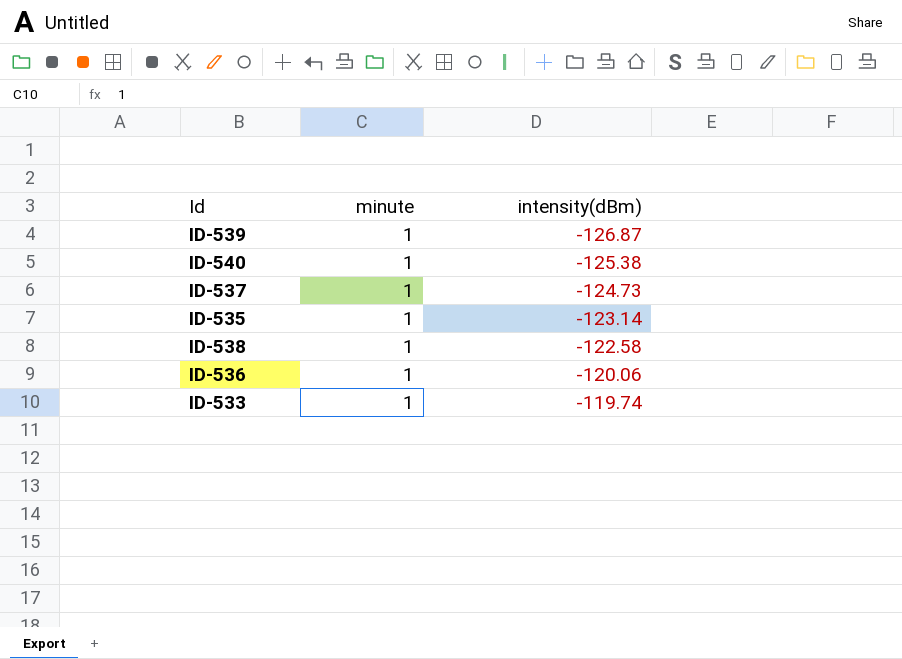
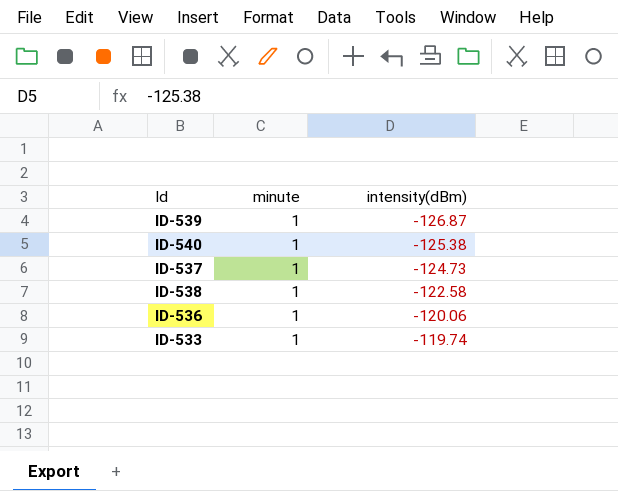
row ID-535: 1 | -123.14 -> none

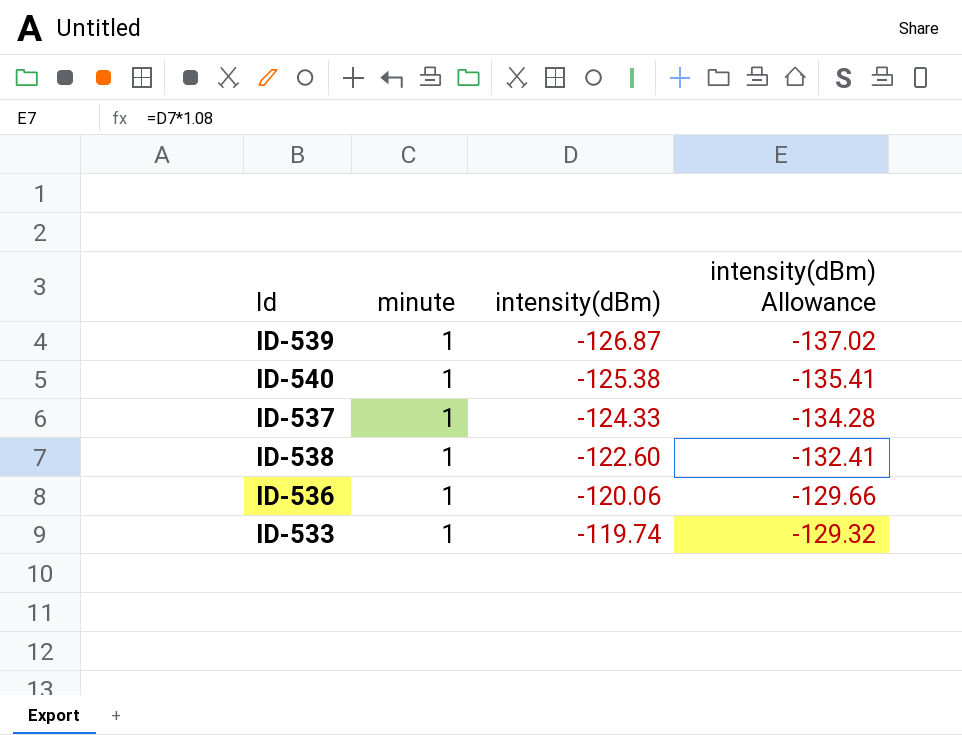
column intensity(dBm) Allowance | formula: none -> [intensity(dBm)] * 1.08
ID-537 | intensity(dBm): -124.73 -> -124.33
ID-538 | intensity(dBm): -122.58 -> -122.60

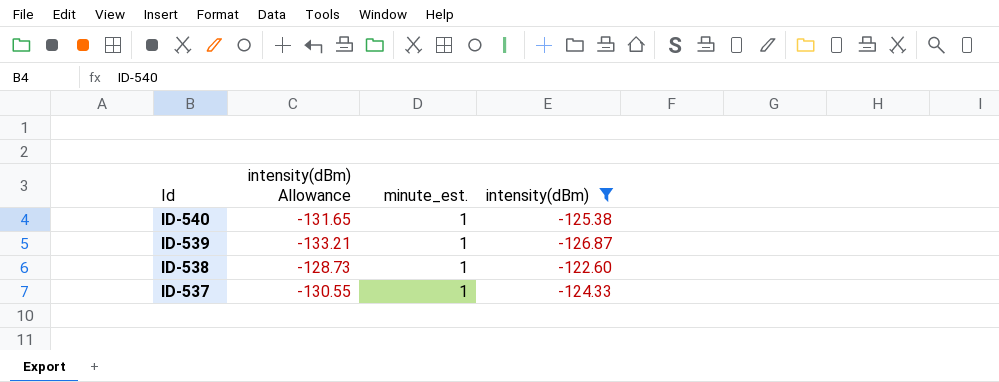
filter: none -> intensity(dBm) <= -122.60
row order: intensity(dBm) ascending -> Id descending
column intensity(dBm) Allowance | formula: [intensity(dBm)] * 1.08 -> [intensity(dBm)] * 1.05
column intensity(dBm) Allowance | position: 4 -> 2
column name: minute -> minute_est.

